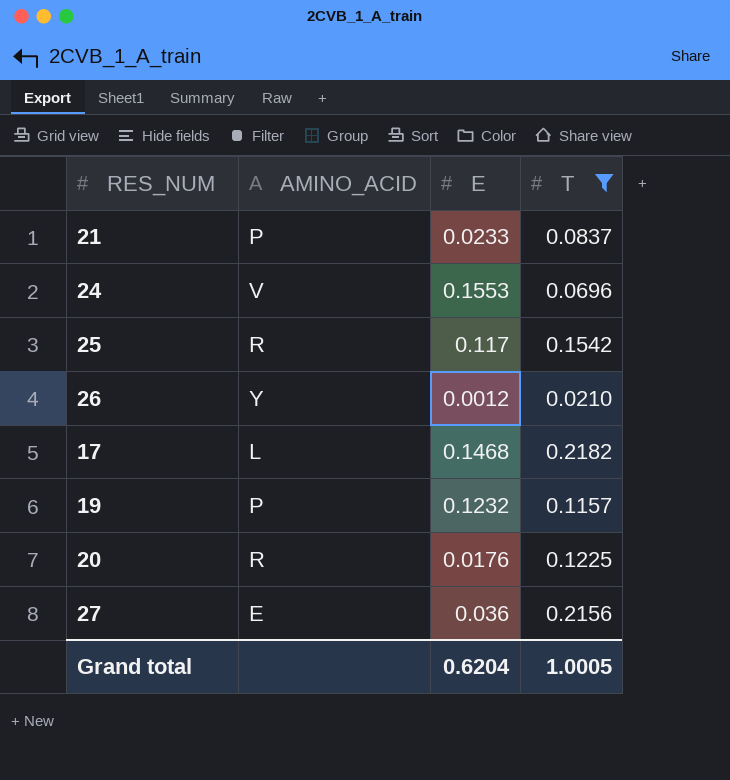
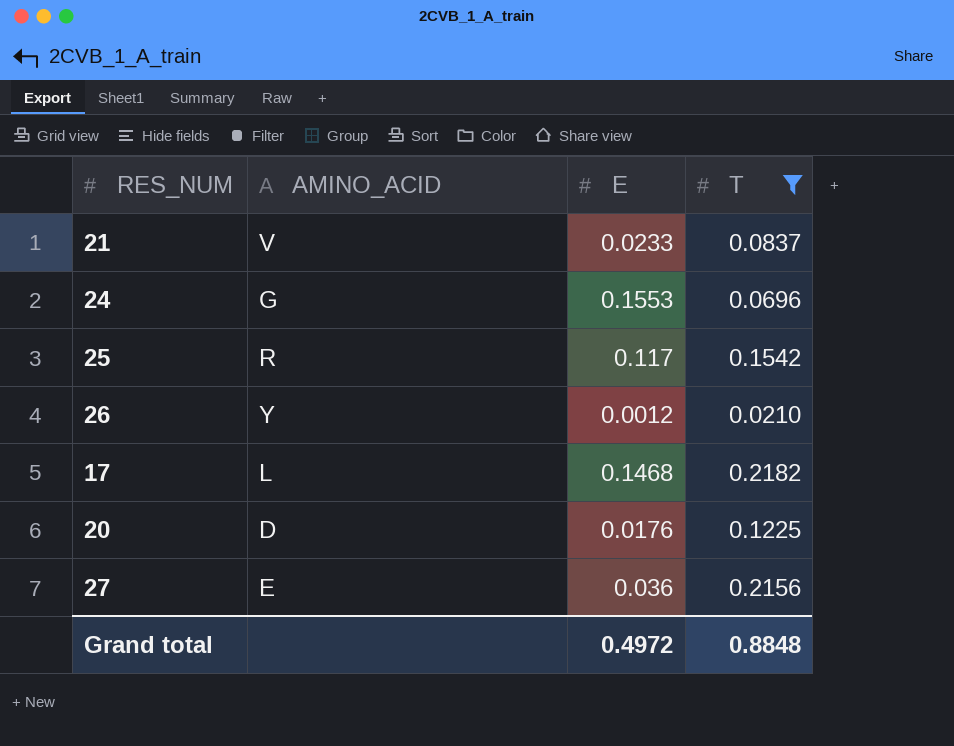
row 19: P | 0.1232 | 0.1157 -> none
21 | AMINO_ACID: P -> V
24 | AMINO_ACID: V -> G
20 | AMINO_ACID: R -> D
Grand total | E: 0.6204 -> 0.4972
Grand total | T: 1.0005 -> 0.8848

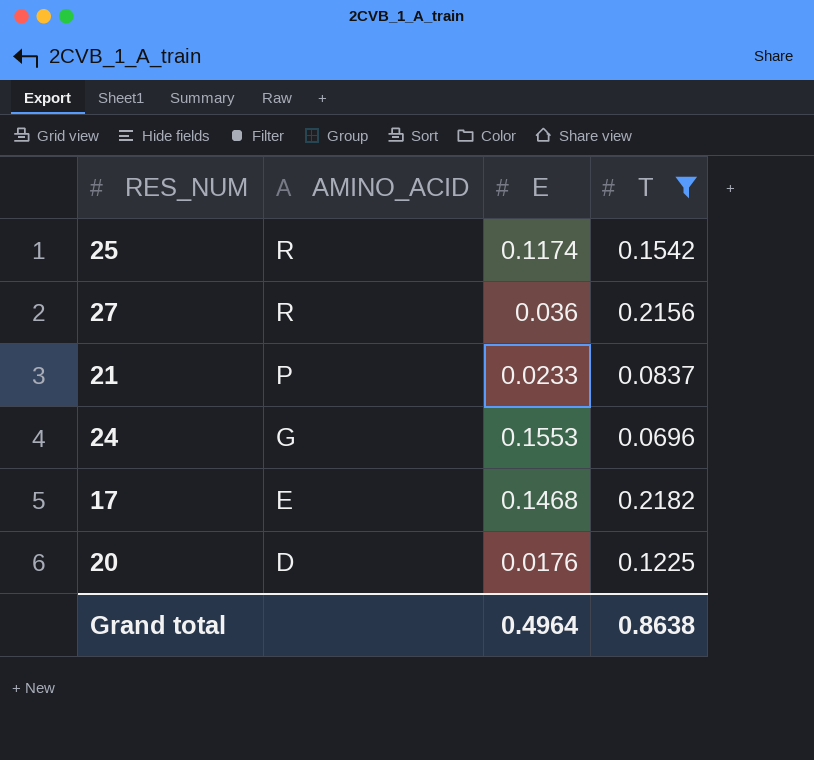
row order: none -> AMINO_ACID descending
row 26: Y | 0.0012 | 0.0210 -> none
25 | E: 0.117 -> 0.1174
27 | AMINO_ACID: E -> R
21 | AMINO_ACID: V -> P
17 | AMINO_ACID: L -> E
Grand total | E: 0.4972 -> 0.4964
Grand total | T: 0.8848 -> 0.8638

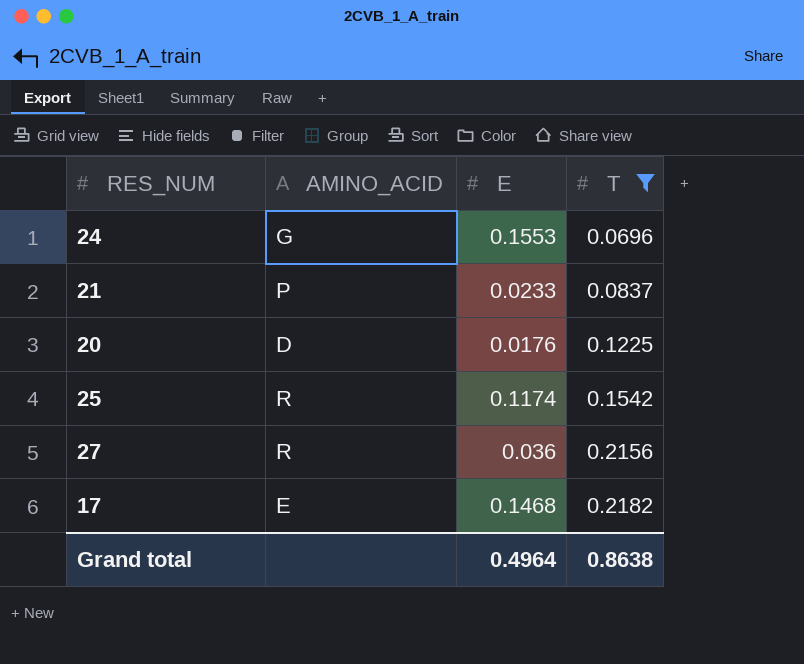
row order: AMINO_ACID descending -> T ascending

